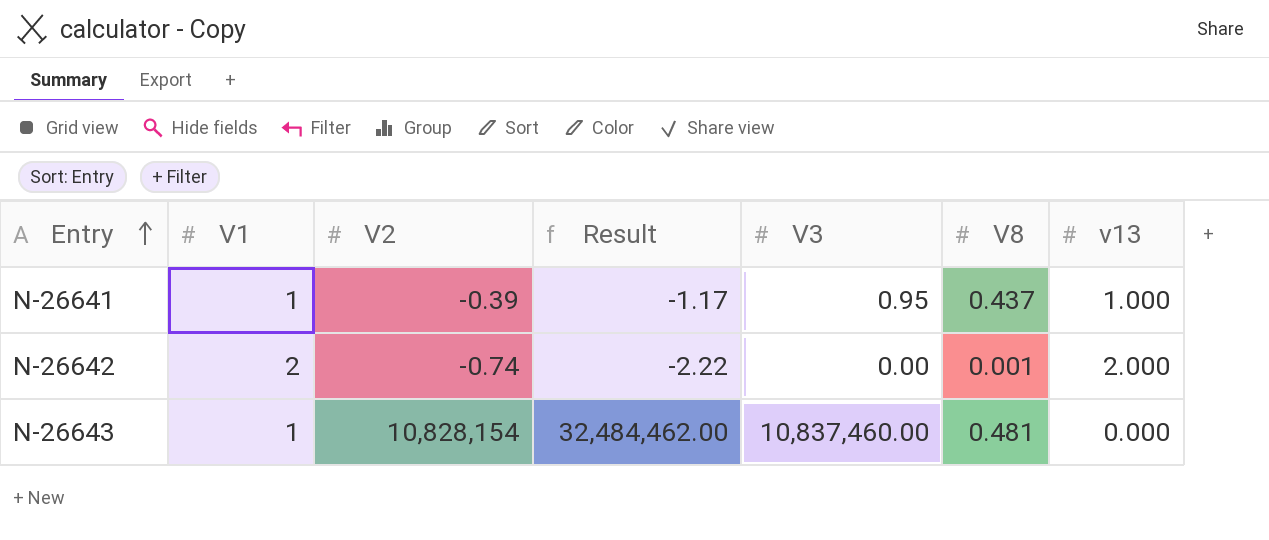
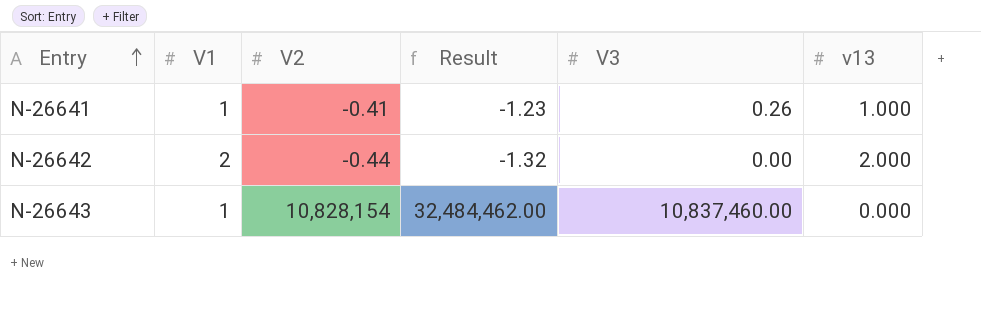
column V8 | position: 6 -> none
N-26641 | V2: -0.39 -> -0.41
N-26641 | Result: -1.17 -> -1.23
N-26641 | V3: 0.95 -> 0.26
N-26642 | V2: -0.74 -> -0.44
N-26642 | Result: -2.22 -> -1.32

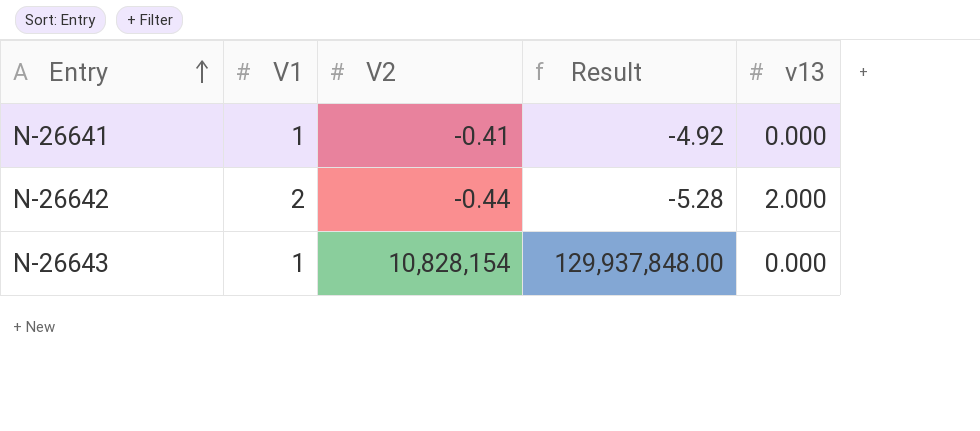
column V3 | position: 5 -> none
column Result | formula: [V2] * 3 -> [V2] * 12
N-26641 | v13: 1.000 -> 0.000

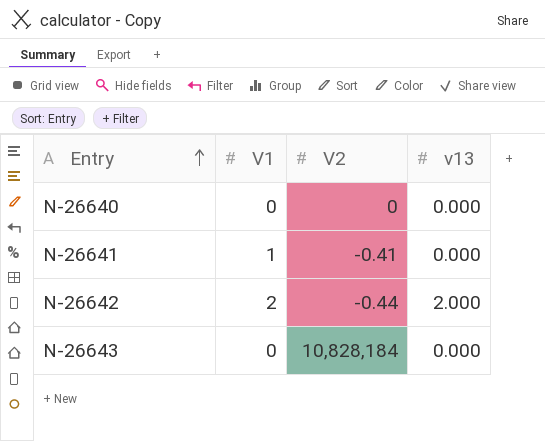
column Result | formula: [V2] * 12 -> none
row N-26640: none -> 0 | 0 | 0.000
N-26643 | V1: 1 -> 0
N-26643 | V2: 10,828,154 -> 10,828,184

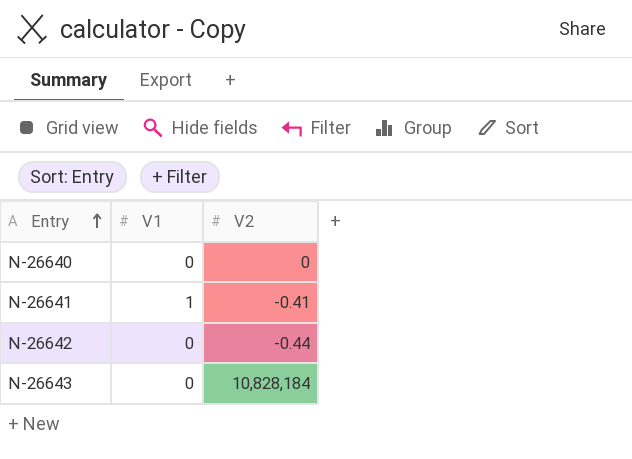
column v13 | position: 4 -> none
N-26642 | V1: 2 -> 0

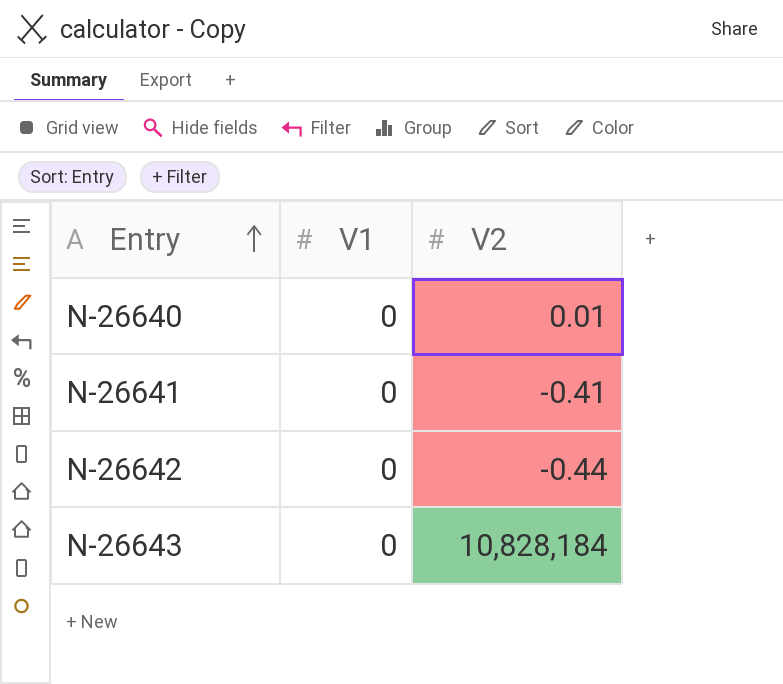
N-26640 | V2: 0 -> 0.01
N-26641 | V1: 1 -> 0

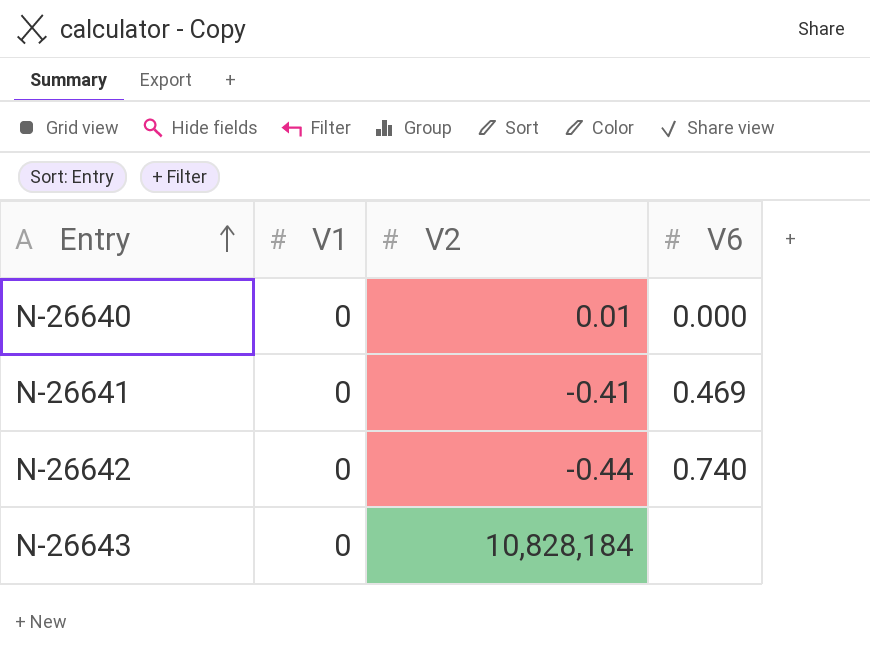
column V6 | position: none -> 4

